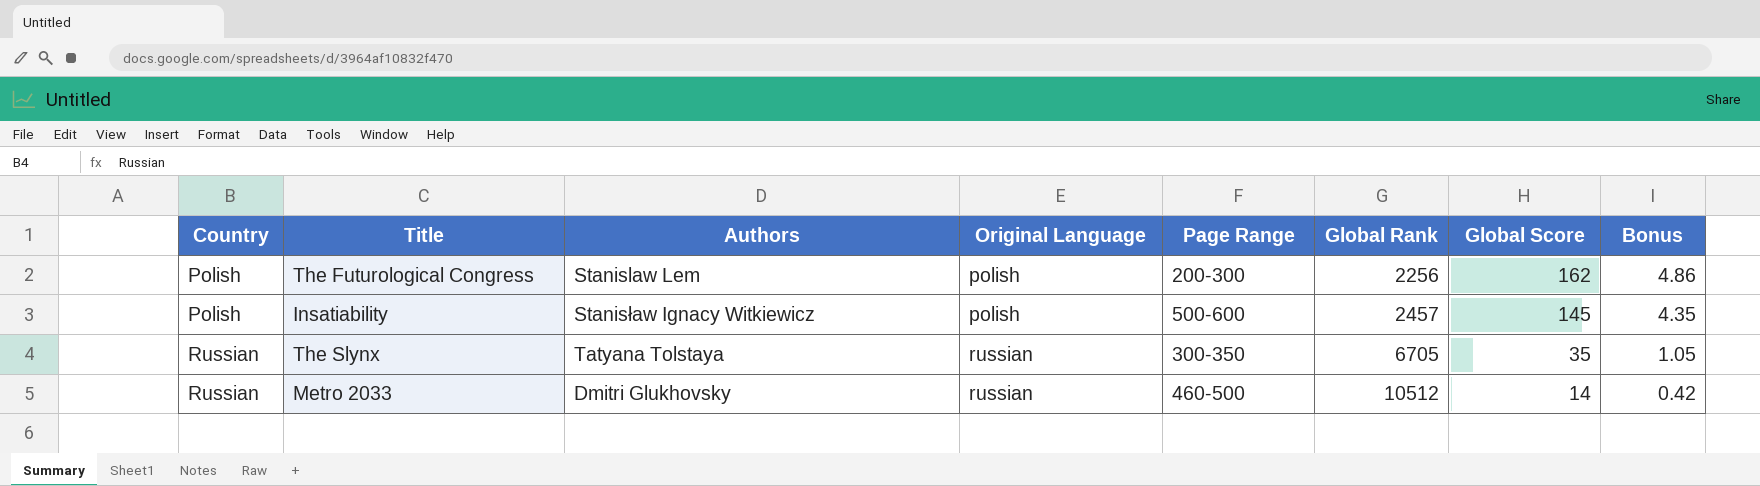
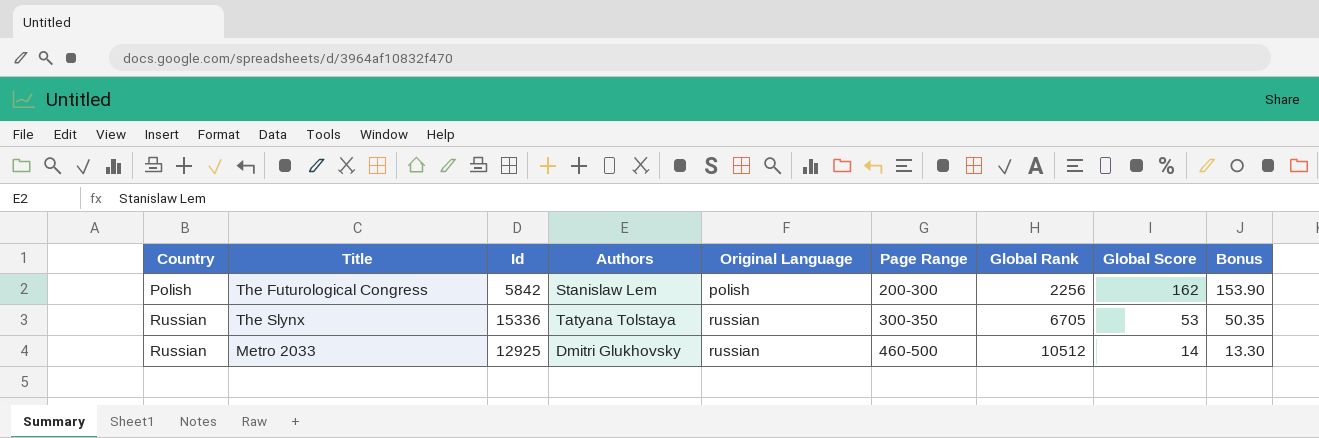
column Id | position: none -> 3
column Bonus | formula: [Global Score] * 0.03 -> [Global Score] * 0.95
row Insatiability: Polish | Stanisław Ignacy Witkiewicz | polish | 500-600 | 2457 | 145 | 4.35 -> none
The Slynx | Global Score: 35 -> 53

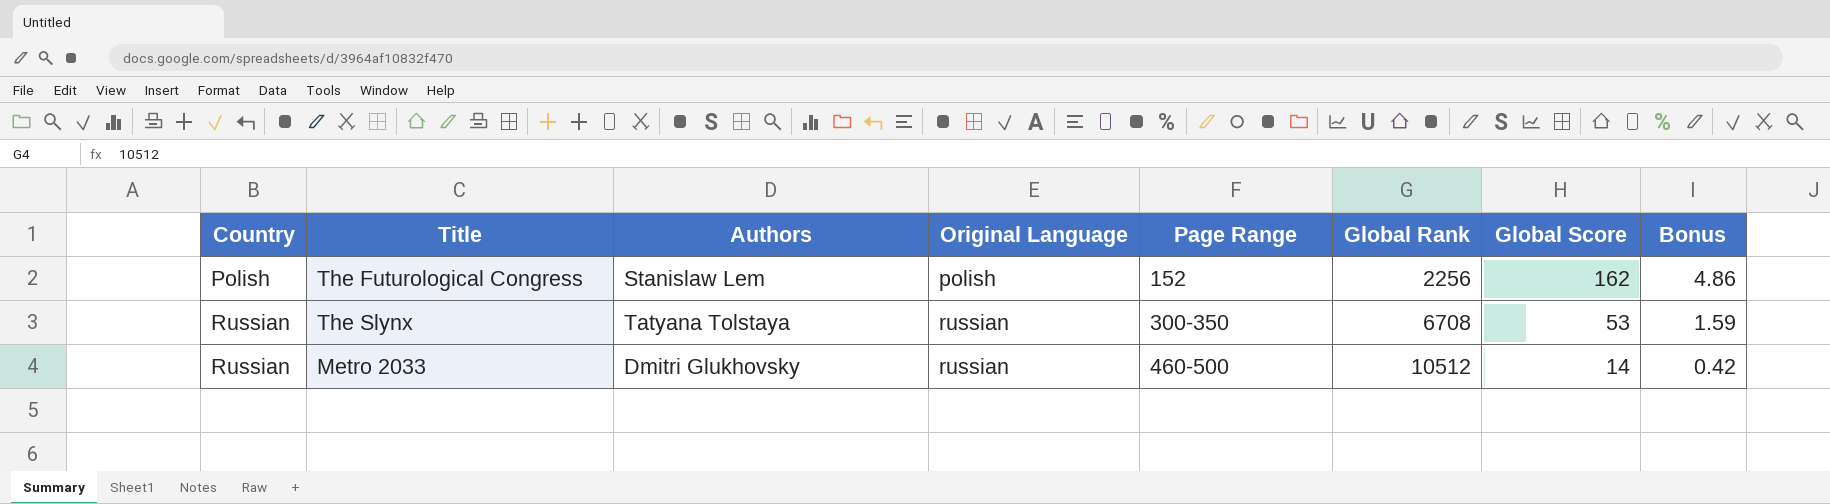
column Id | position: 3 -> none
column Bonus | formula: [Global Score] * 0.95 -> [Global Score] * 0.03
The Futurological Congress | Page Range: 200-300 -> 152
The Slynx | Global Rank: 6705 -> 6708

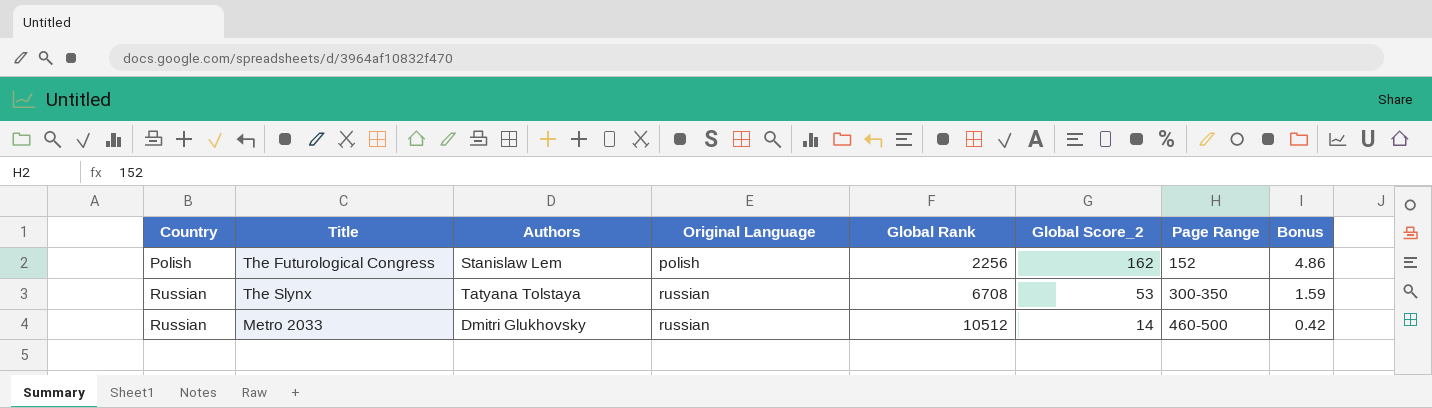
column name: Global Score -> Global Score_2
column Page Range | position: 5 -> 7

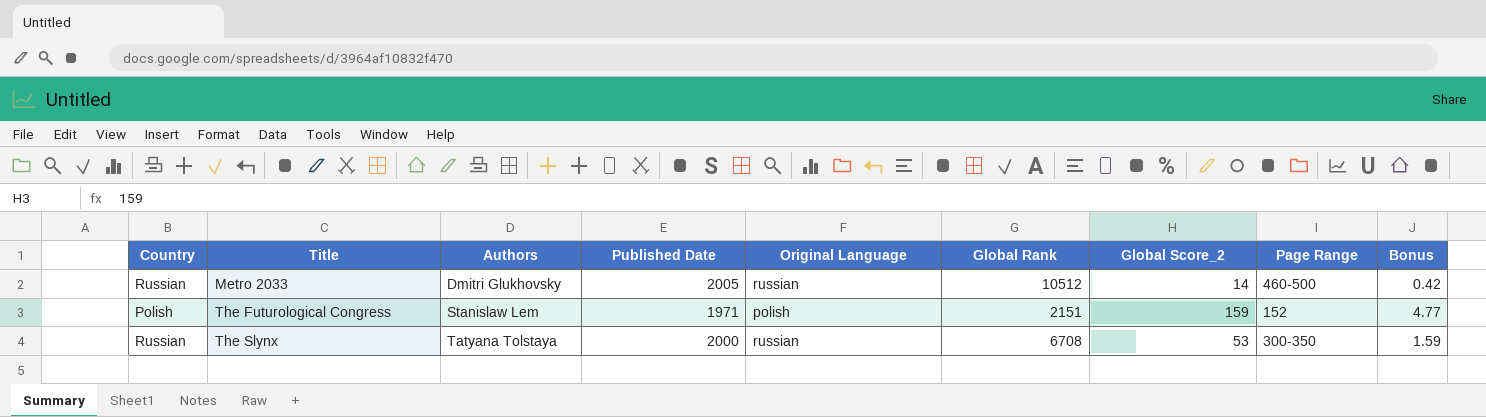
row order: Country ascending -> Title ascending
column Published Date | position: none -> 4
The Futurological Congress | Global Rank: 2256 -> 2151
The Futurological Congress | Global Score_2: 162 -> 159
The Futurological Congress | Bonus: 4.86 -> 4.77

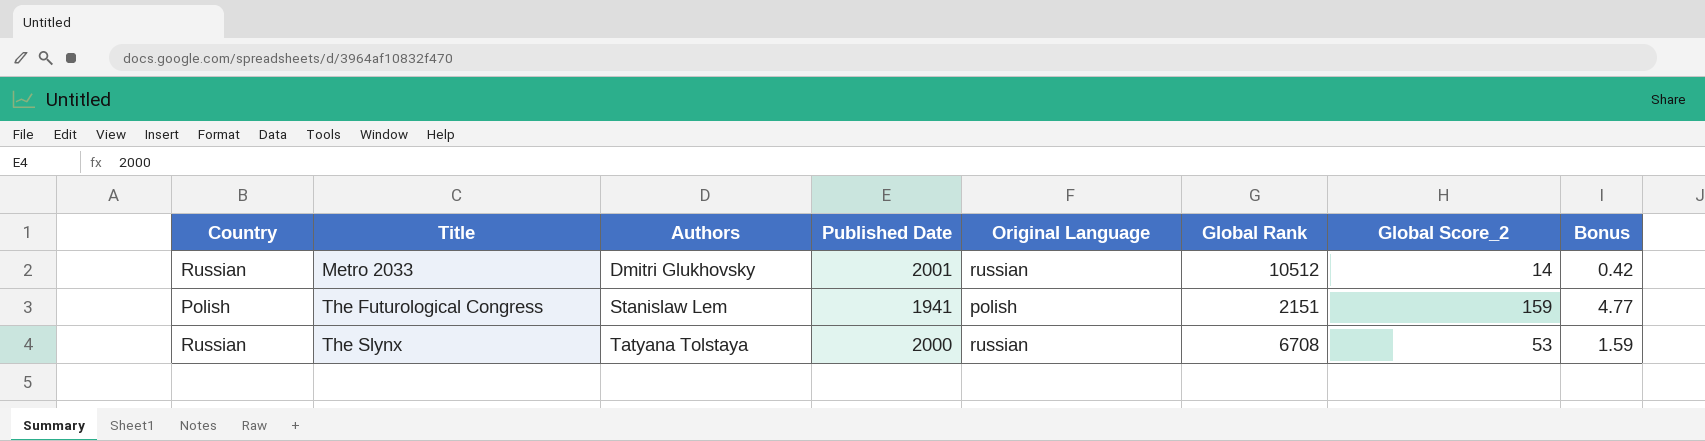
column Page Range | position: 8 -> none
Metro 2033 | Published Date: 2005 -> 2001
The Futurological Congress | Published Date: 1971 -> 1941

